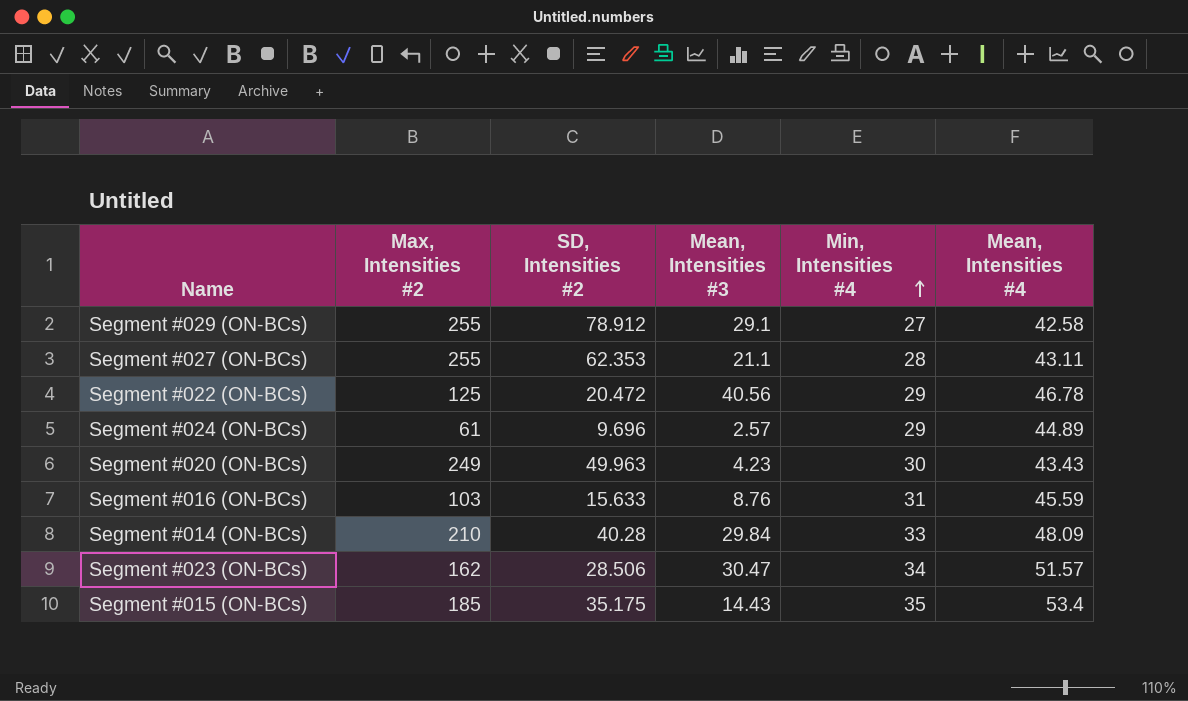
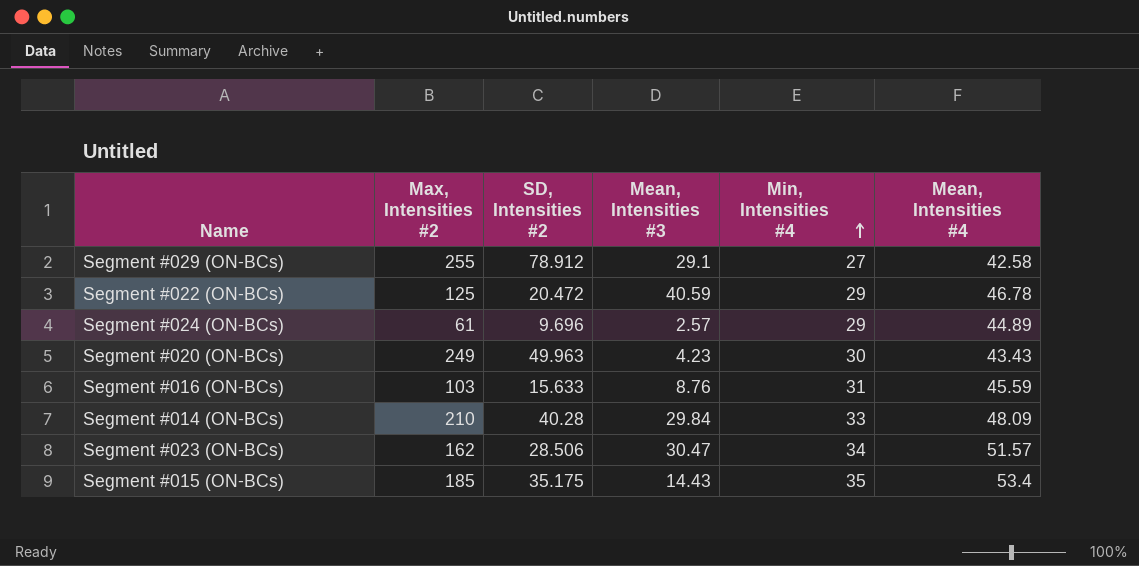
row Segment #027 (ON-BCs): 255 | 62.353 | 21.1 | 28 | 43.11 -> none
Segment #022 (ON-BCs) | Mean, Intensities #3: 40.56 -> 40.59

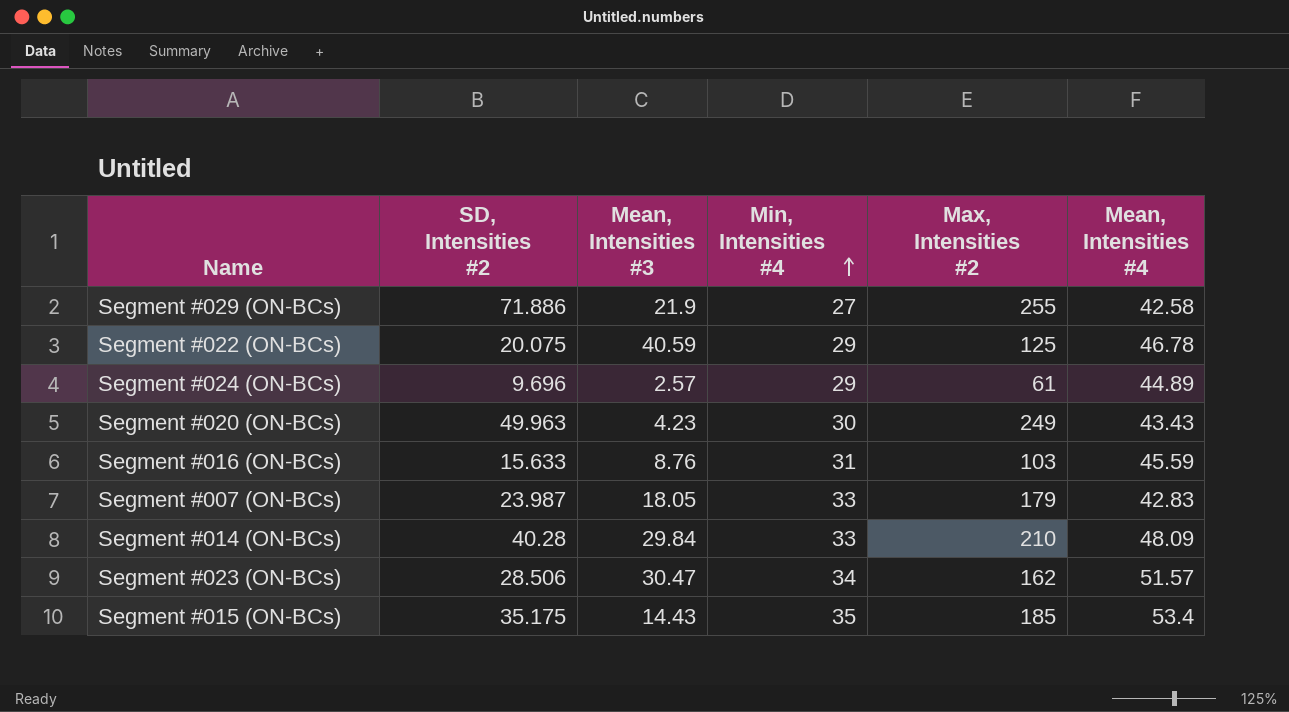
column Max, Intensities #2 | position: 2 -> 5
Segment #029 (ON-BCs) | SD, Intensities #2: 78.912 -> 71.886
Segment #029 (ON-BCs) | Mean, Intensities #3: 29.1 -> 21.9
Segment #022 (ON-BCs) | SD, Intensities #2: 20.472 -> 20.075
row Segment #007 (ON-BCs): none -> 23.987 | 18.05 | 33 | 179 | 42.83

